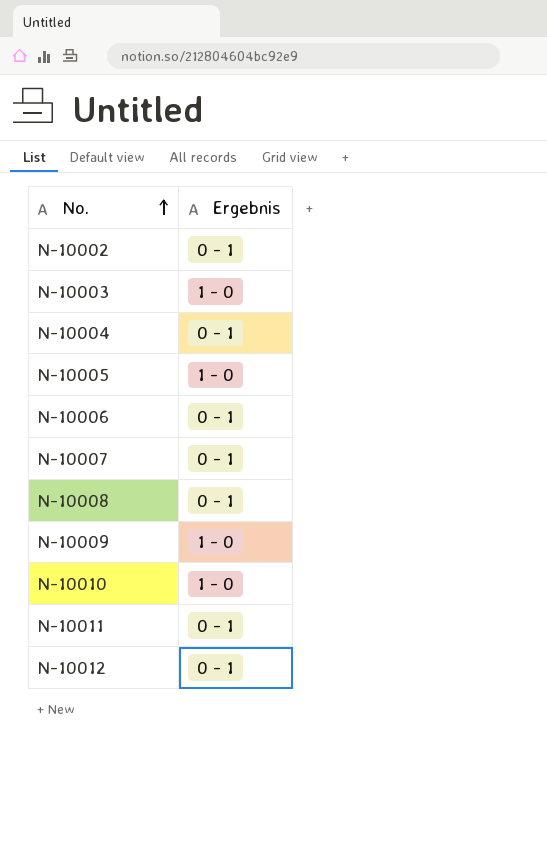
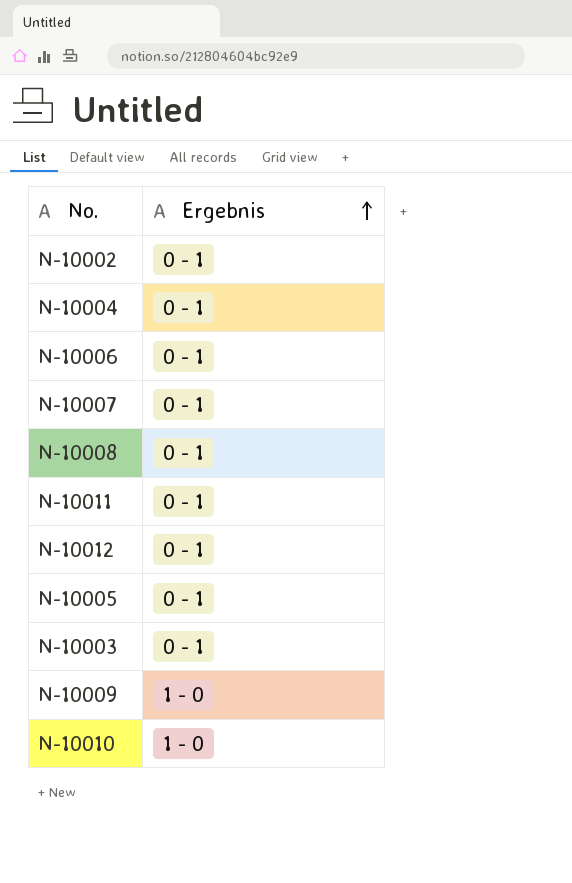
row order: No. ascending -> Ergebnis ascending
N-10005 | Ergebnis: 1 - 0 -> 0 - 1
N-10003 | Ergebnis: 1 - 0 -> 0 - 1

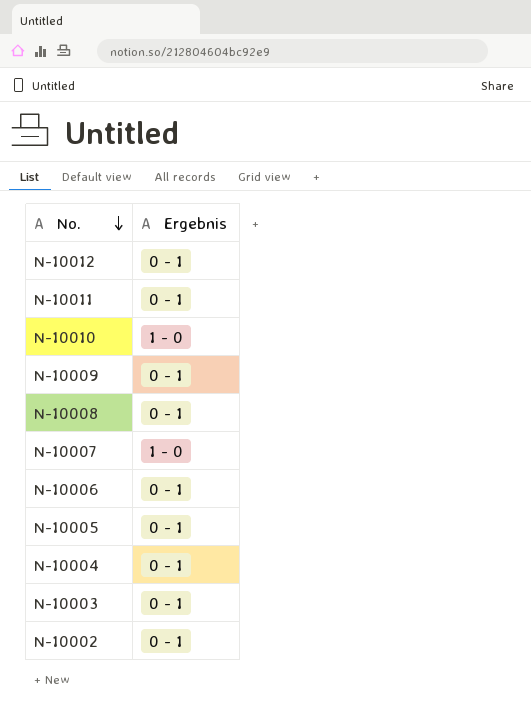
row order: Ergebnis ascending -> No. descending
N-10009 | Ergebnis: 1 - 0 -> 0 - 1
N-10007 | Ergebnis: 0 - 1 -> 1 - 0

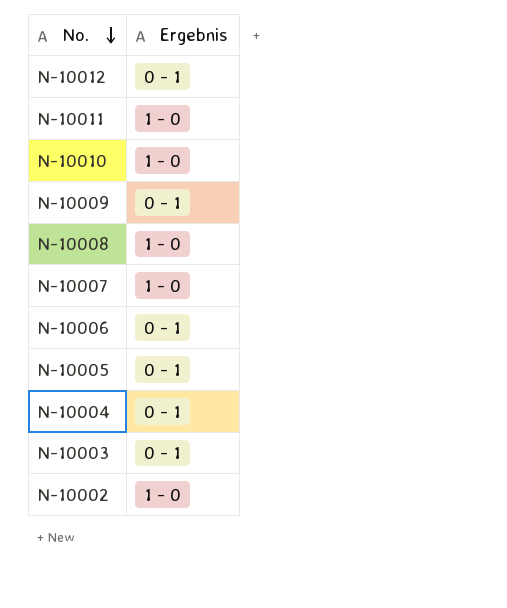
N-10011 | Ergebnis: 0 - 1 -> 1 - 0
N-10008 | Ergebnis: 0 - 1 -> 1 - 0
N-10002 | Ergebnis: 0 - 1 -> 1 - 0

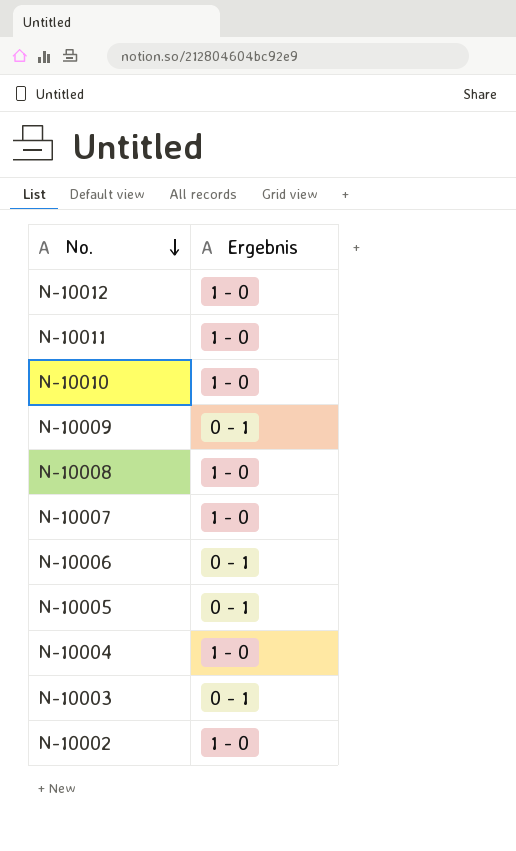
N-10012 | Ergebnis: 0 - 1 -> 1 - 0
N-10004 | Ergebnis: 0 - 1 -> 1 - 0

